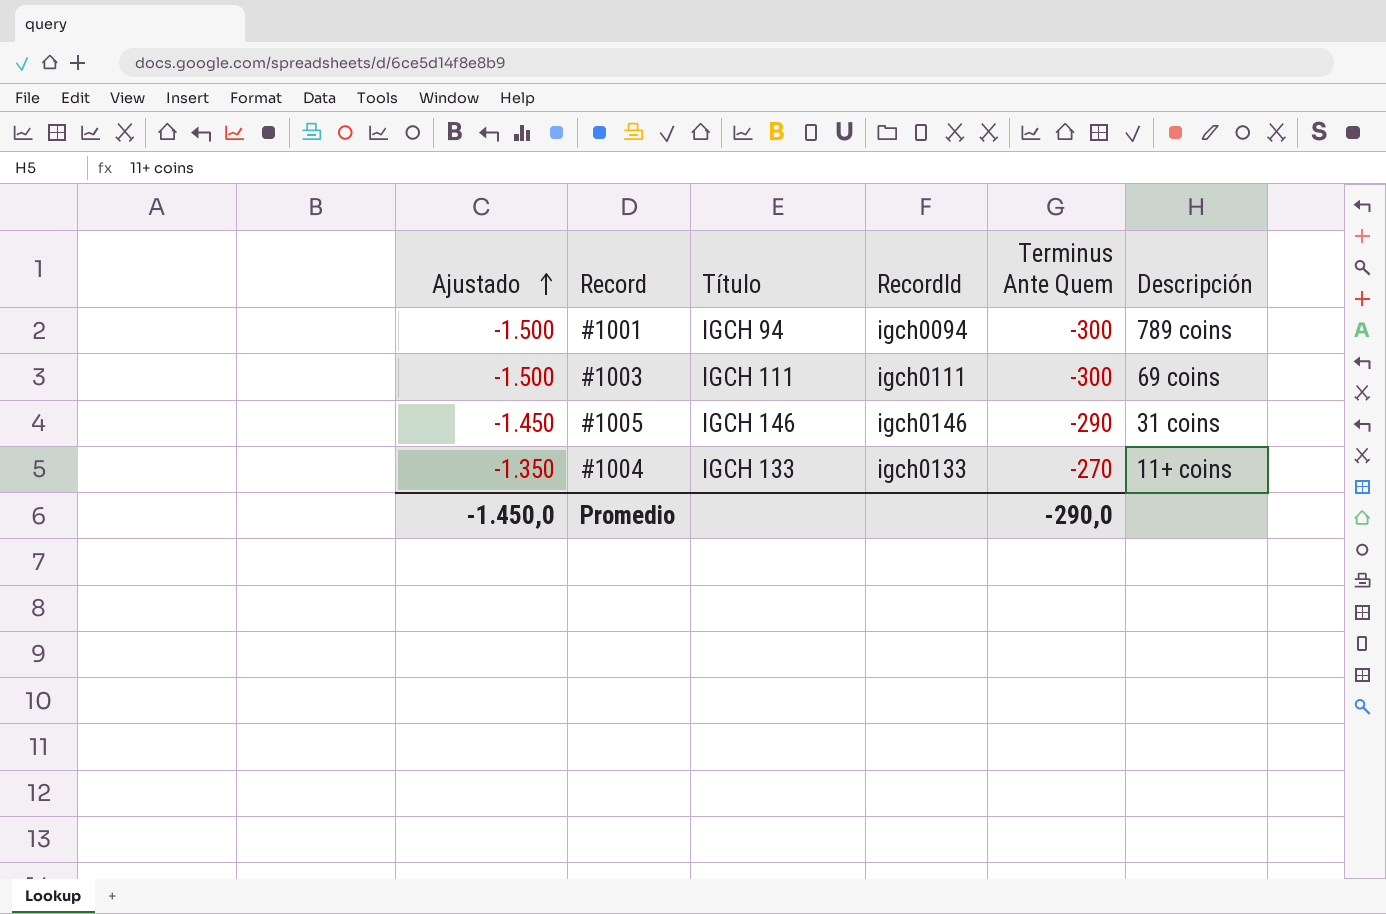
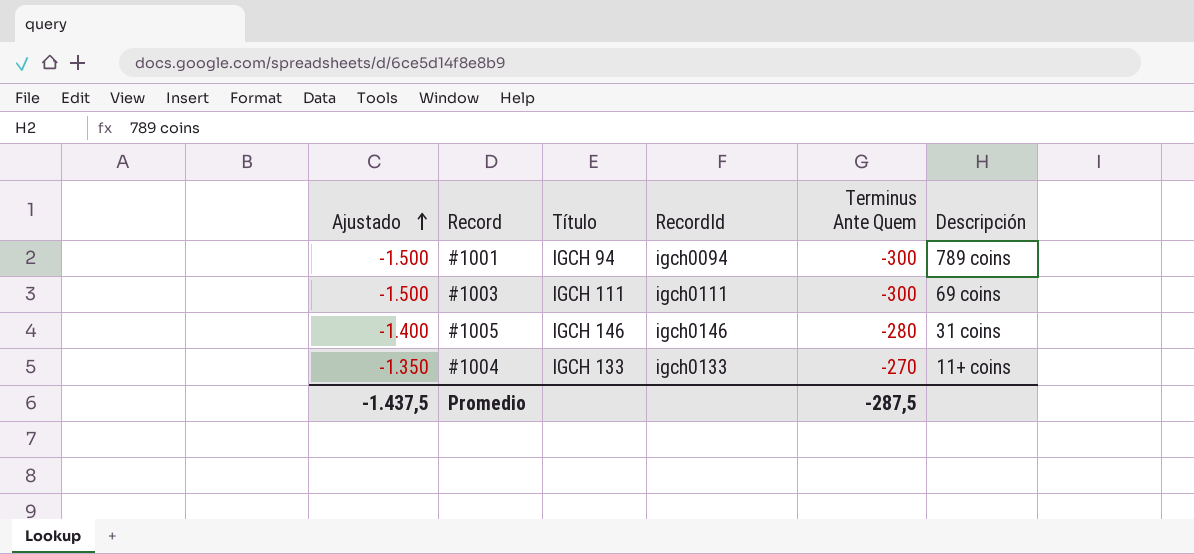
#1005 | Ajustado: -1.450 -> -1.400
#1005 | Terminus Ante Quem: -290 -> -280
Promedio | Ajustado: -1.450,0 -> -1.437,5
Promedio | Terminus Ante Quem: -290,0 -> -287,5

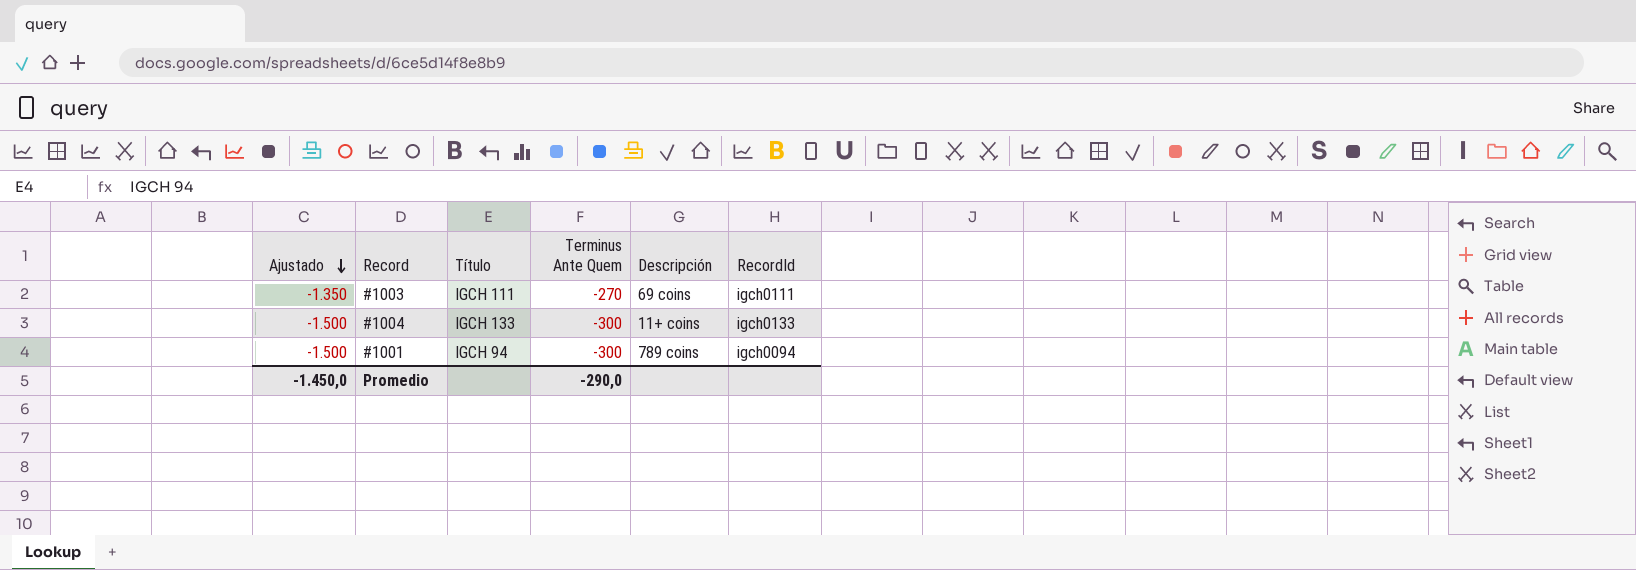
row order: Ajustado ascending -> Ajustado descending
column RecordId | position: 4 -> 6
row #1005: -1.400 | IGCH 146 | igch0146 | -280 | 31 coins -> none
#1003 | Ajustado: -1.500 -> -1.350
#1003 | Terminus Ante Quem: -300 -> -270
#1004 | Ajustado: -1.350 -> -1.500
#1004 | Terminus Ante Quem: -270 -> -300
Promedio | Ajustado: -1.437,5 -> -1.450,0
Promedio | Terminus Ante Quem: -287,5 -> -290,0

